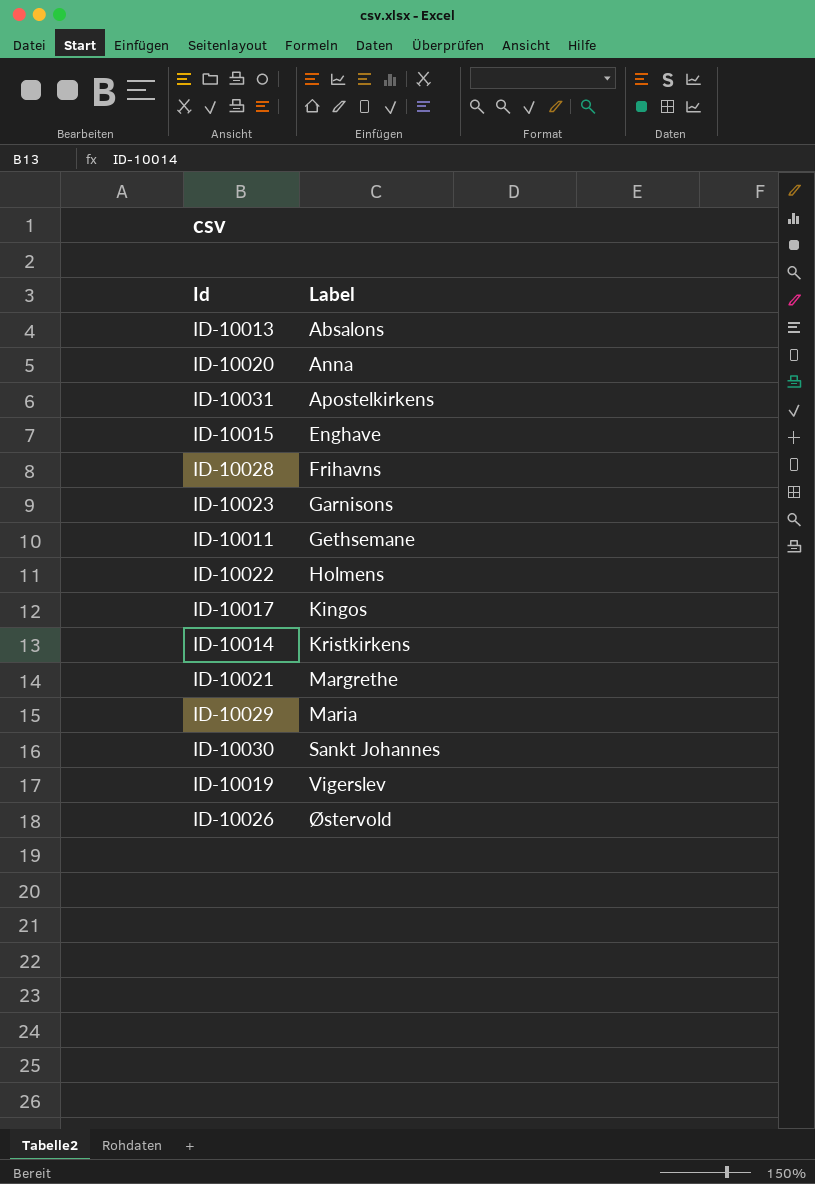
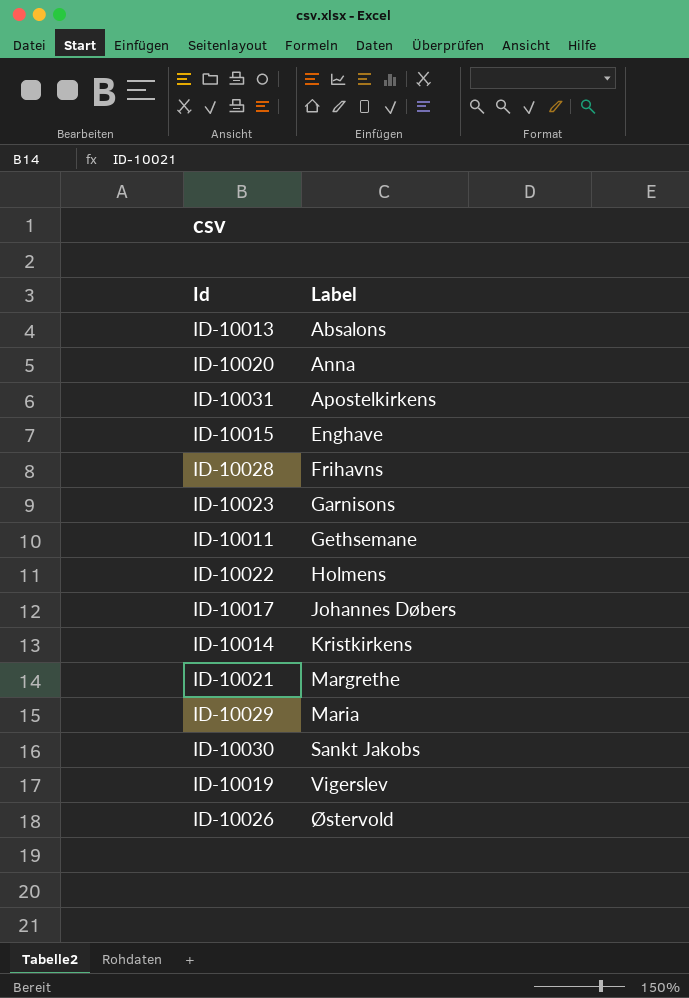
ID-10017 | Label: Kingos -> Johannes Døbers
ID-10030 | Label: Sankt Johannes -> Sankt Jakobs

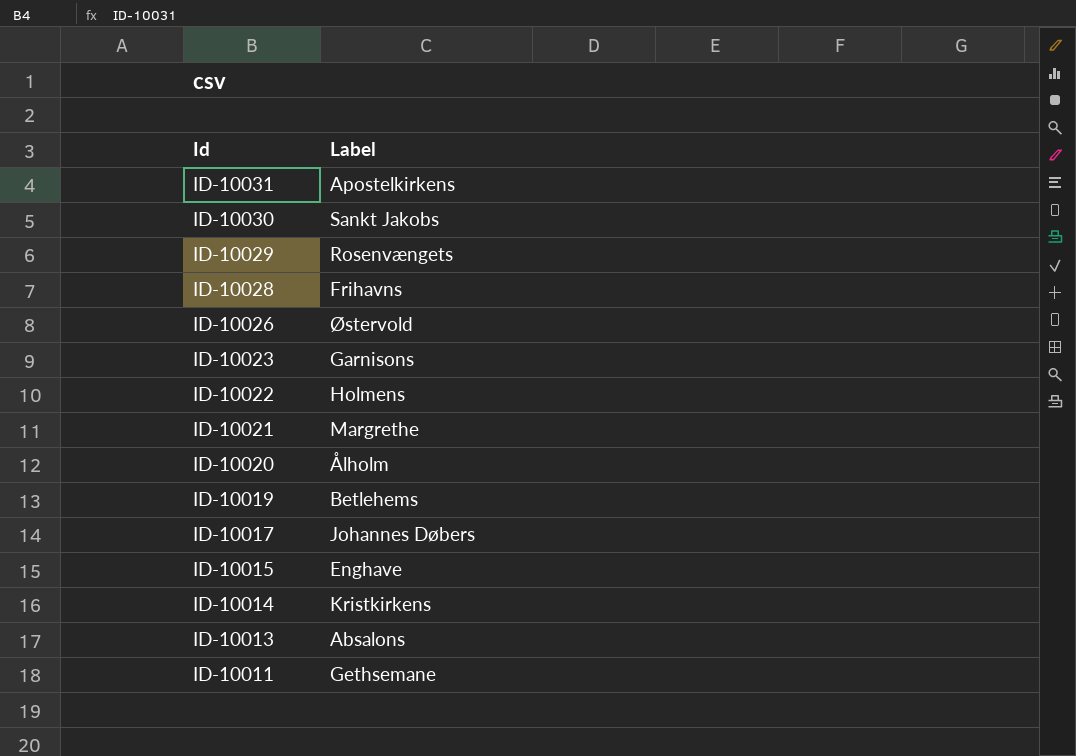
row order: Label ascending -> Id descending
ID-10029 | Label: Maria -> Rosenvængets
ID-10020 | Label: Anna -> Ålholm
ID-10019 | Label: Vigerslev -> Betlehems

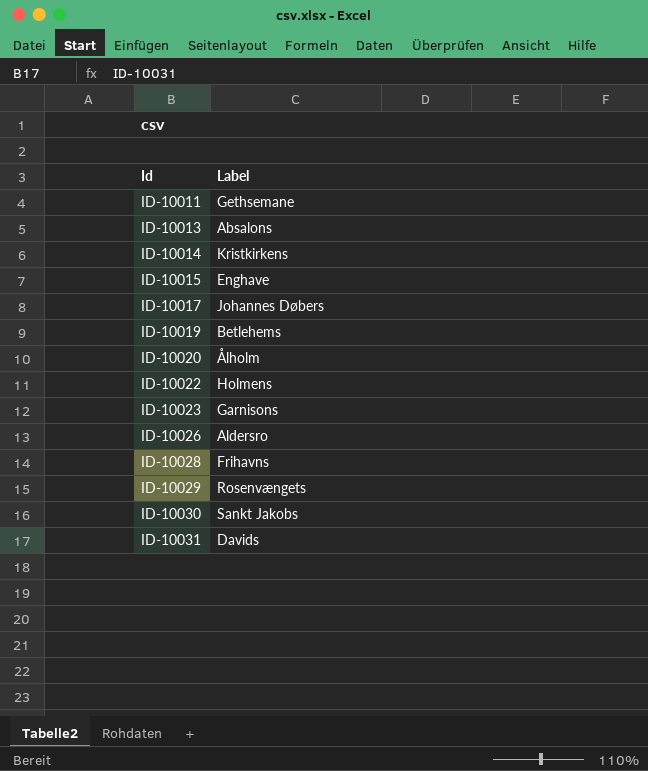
row order: Id descending -> Id ascending
row ID-10021: Margrethe -> none
ID-10026 | Label: Østervold -> Aldersro
ID-10031 | Label: Apostelkirkens -> Davids

